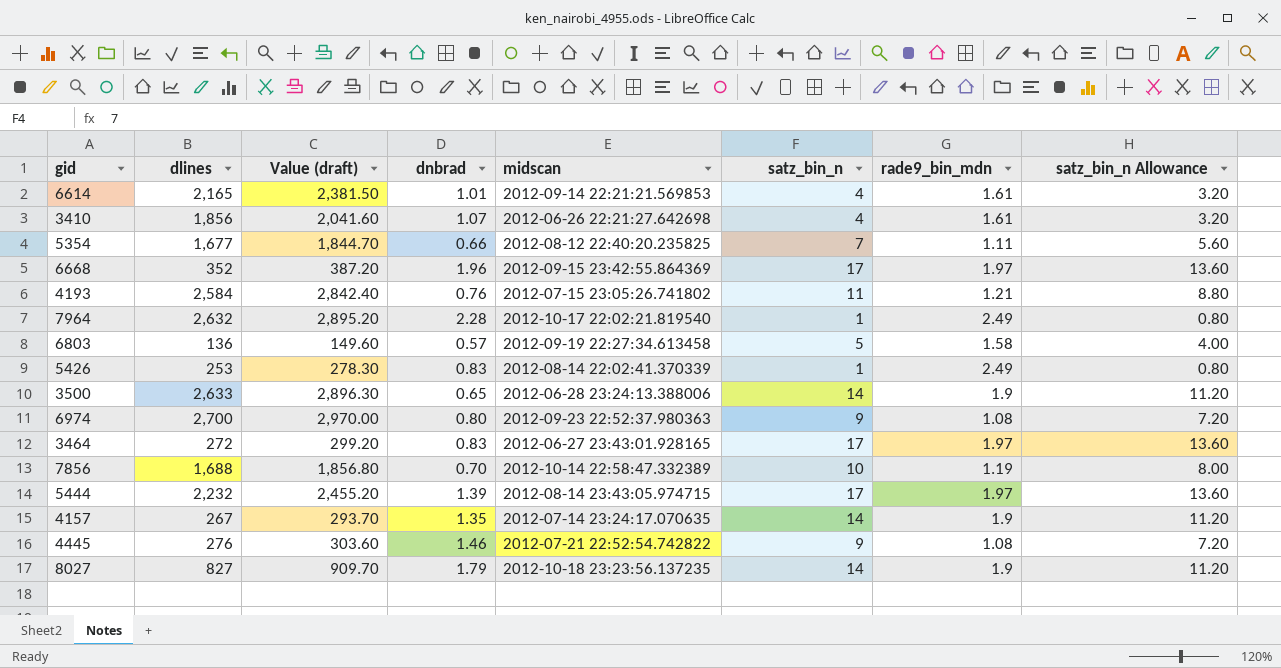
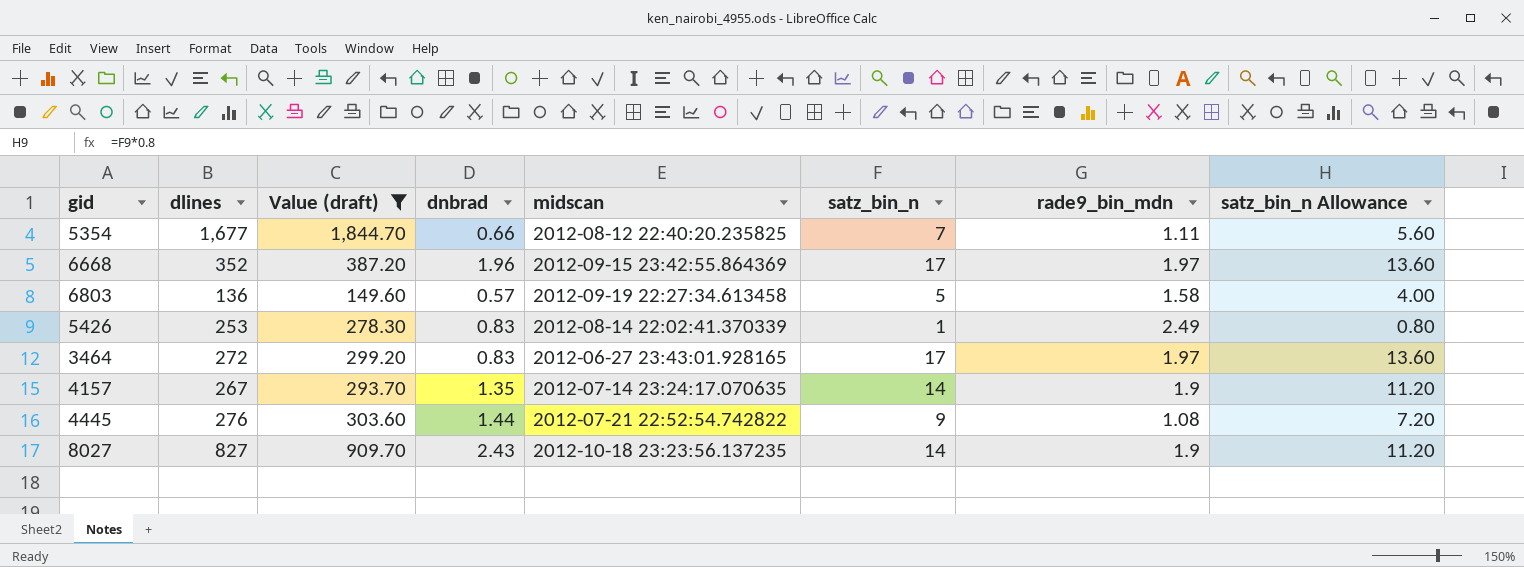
filter: none -> Value (draft) <= 1,844.70
4445 | dnbrad: 1.46 -> 1.44
8027 | dnbrad: 1.79 -> 2.43

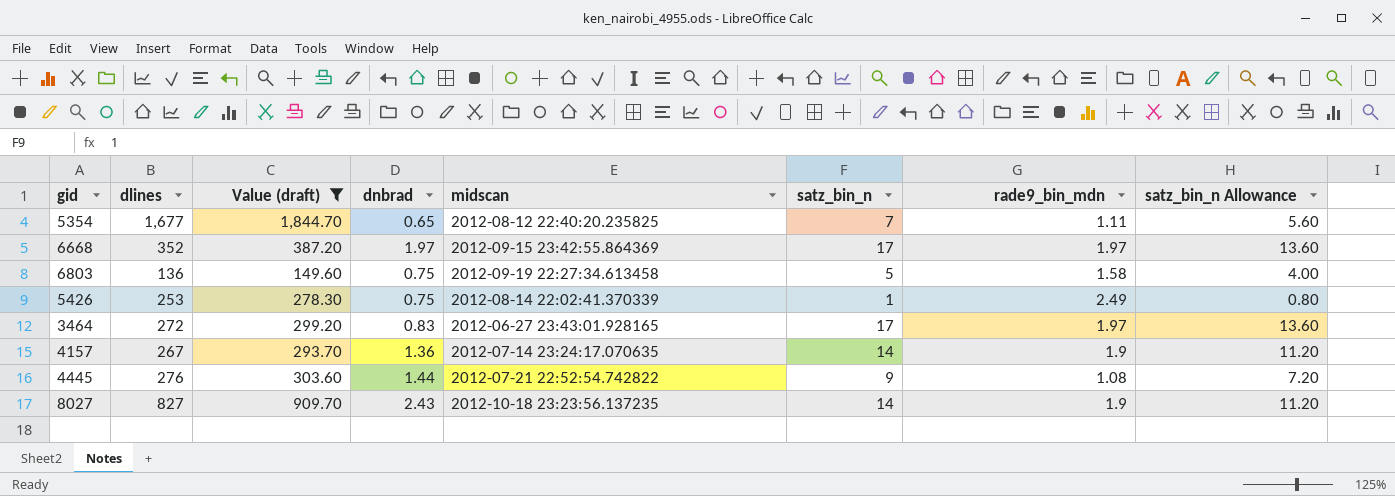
5354 | dnbrad: 0.66 -> 0.65
6668 | dnbrad: 1.96 -> 1.97
6803 | dnbrad: 0.57 -> 0.75
5426 | dnbrad: 0.83 -> 0.75
4157 | dnbrad: 1.35 -> 1.36

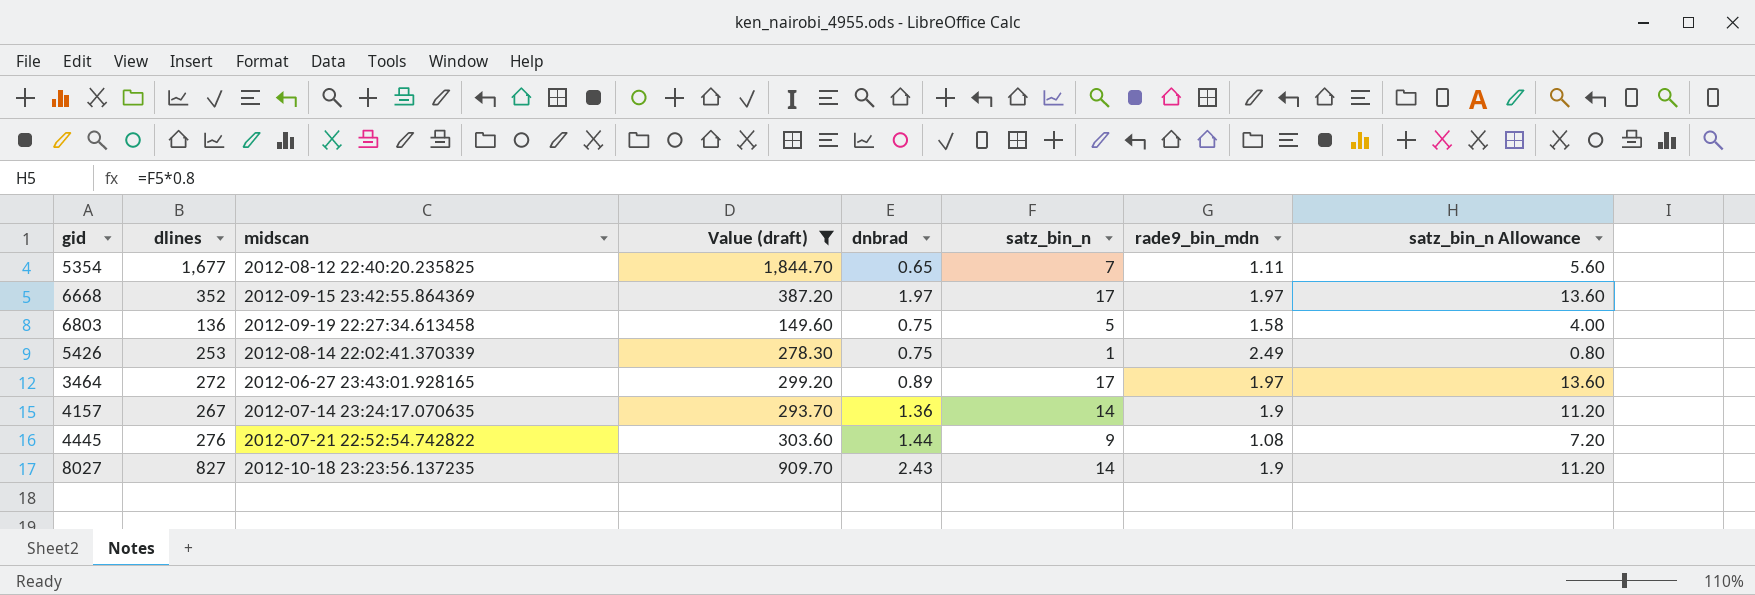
column midscan | position: 5 -> 3
3464 | dnbrad: 0.83 -> 0.89

